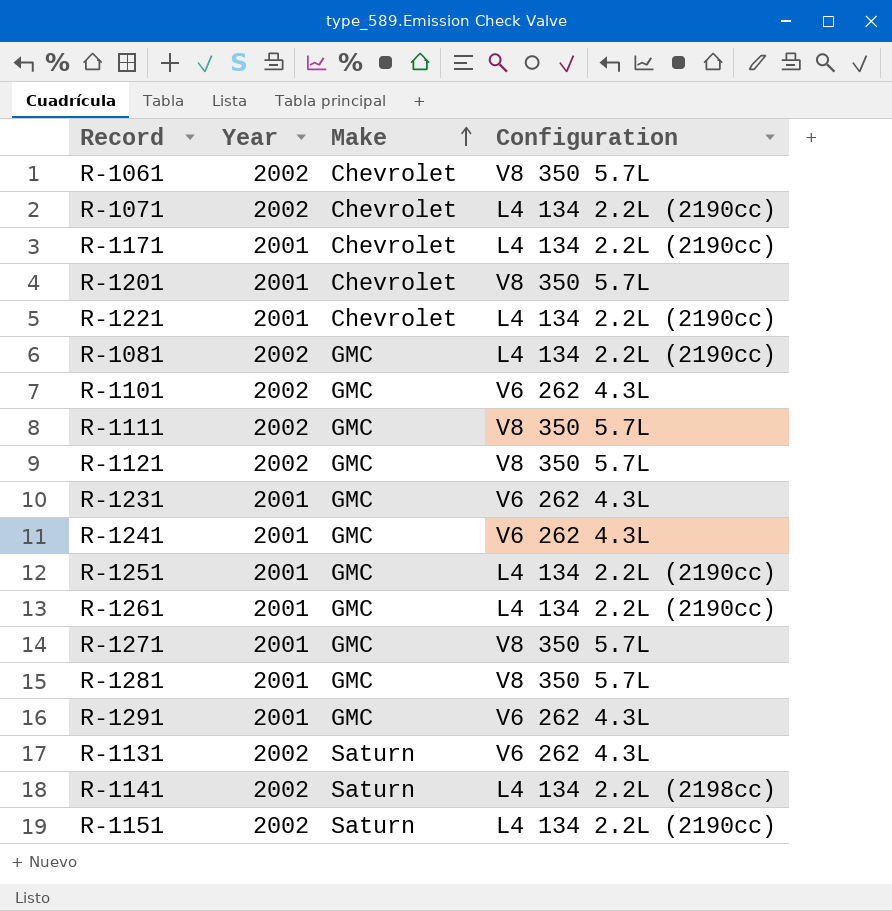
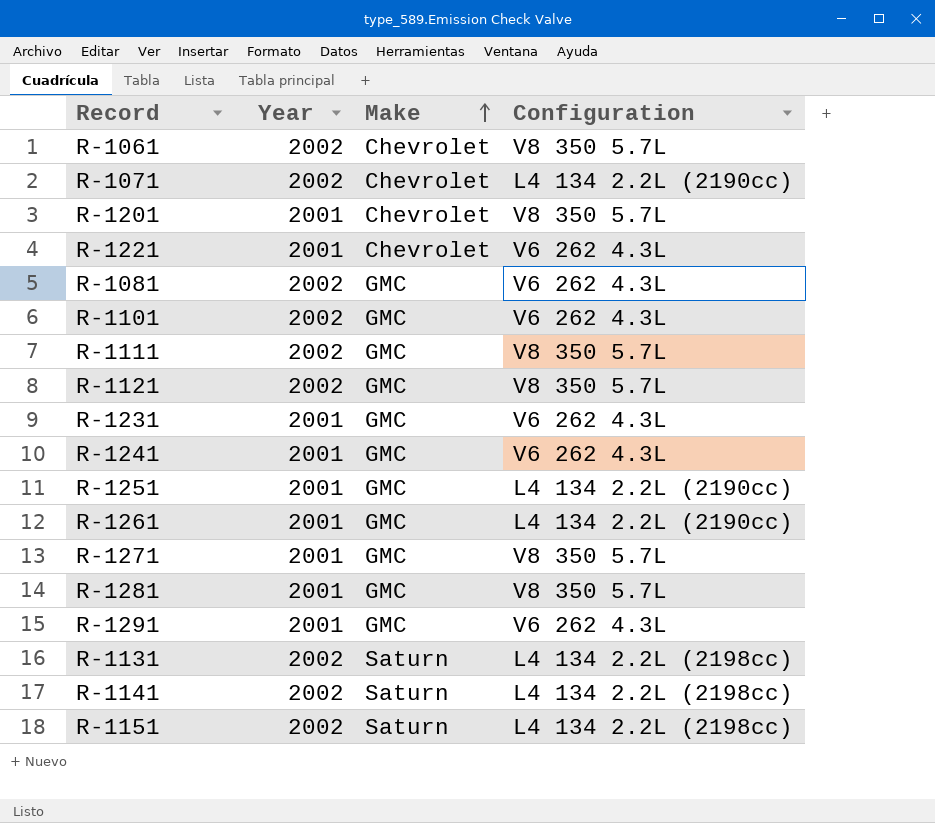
row R-1171: 2001 | Chevrolet | L4 134 2.2L (2190cc) -> none
R-1221 | Configuration: L4 134 2.2L (2190cc) -> V6 262 4.3L
R-1081 | Configuration: L4 134 2.2L (2190cc) -> V6 262 4.3L
R-1131 | Configuration: V6 262 4.3L -> L4 134 2.2L (2198cc)
R-1151 | Configuration: L4 134 2.2L (2190cc) -> L4 134 2.2L (2198cc)

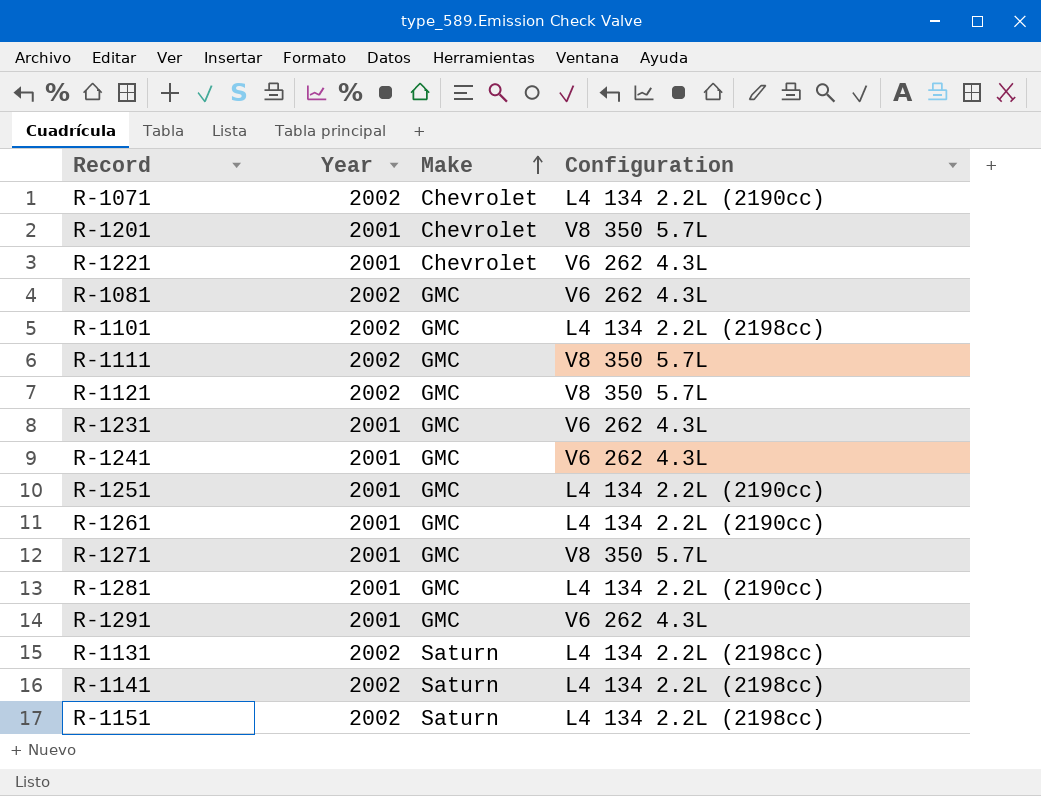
row R-1061: 2002 | Chevrolet | V8 350 5.7L -> none
R-1101 | Configuration: V6 262 4.3L -> L4 134 2.2L (2198cc)
R-1281 | Configuration: V8 350 5.7L -> L4 134 2.2L (2190cc)

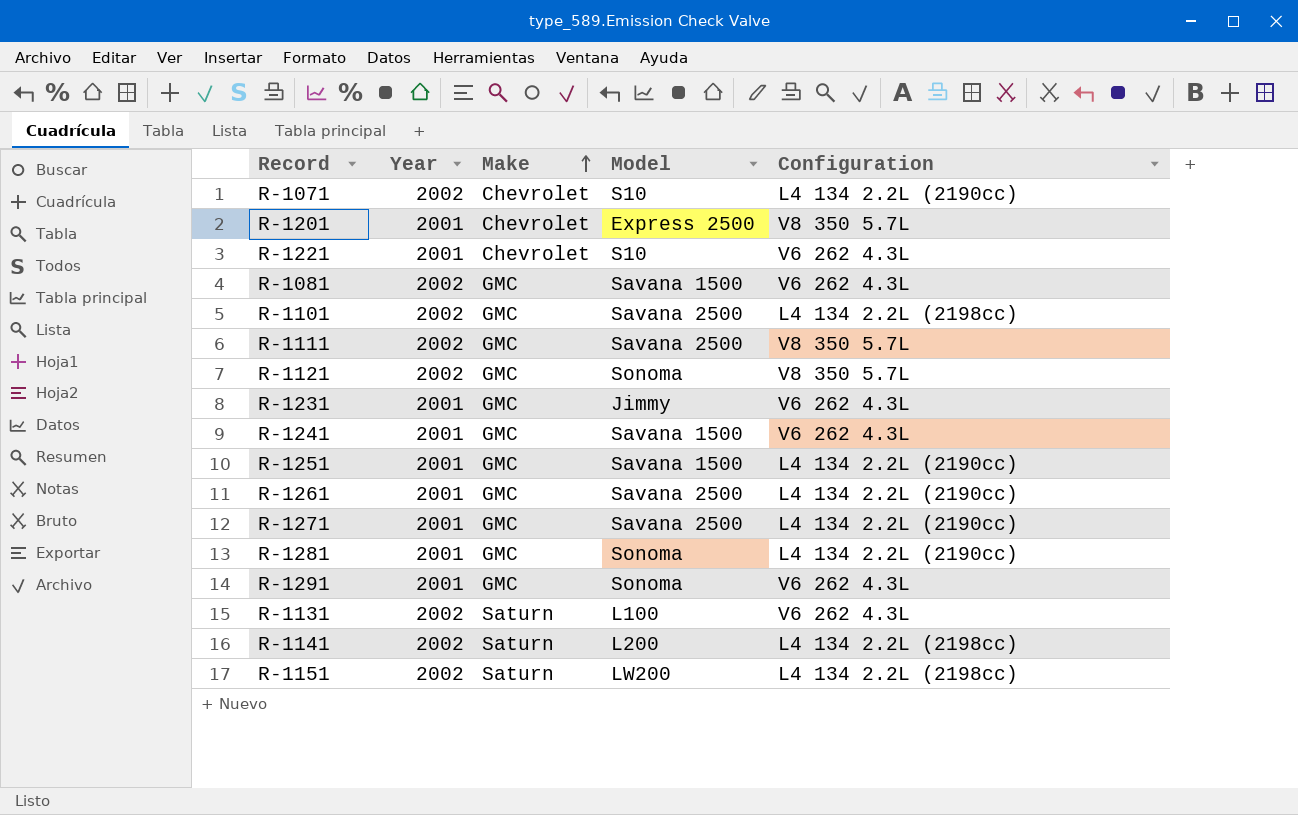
column Model | position: none -> 4
R-1271 | Configuration: V8 350 5.7L -> L4 134 2.2L (2190cc)
R-1131 | Configuration: L4 134 2.2L (2198cc) -> V6 262 4.3L

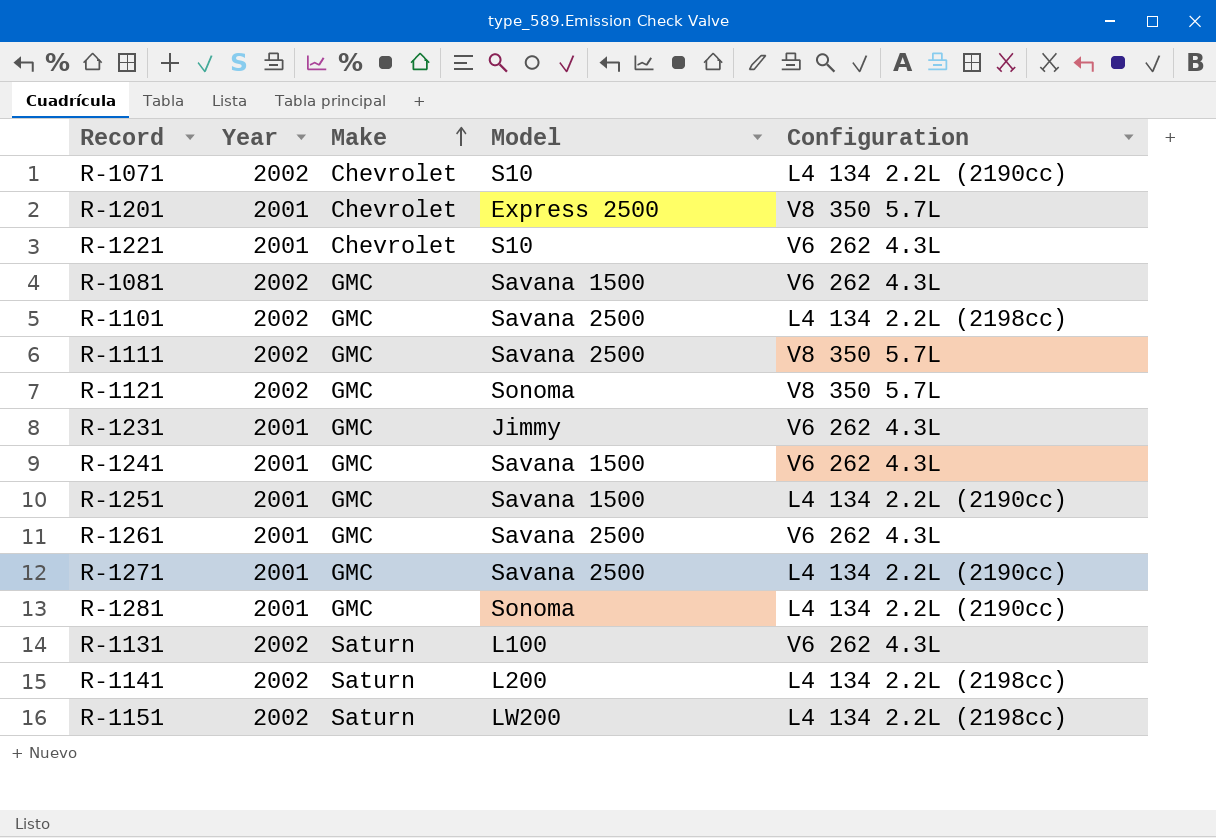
row R-1291: 2001 | GMC | Sonoma | V6 262 4.3L -> none
R-1261 | Configuration: L4 134 2.2L (2190cc) -> V6 262 4.3L

